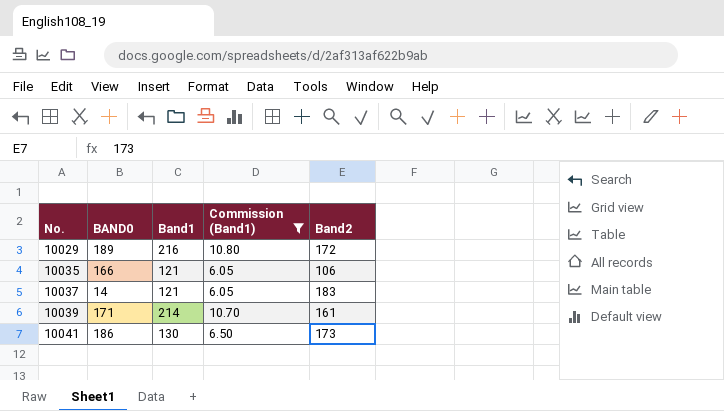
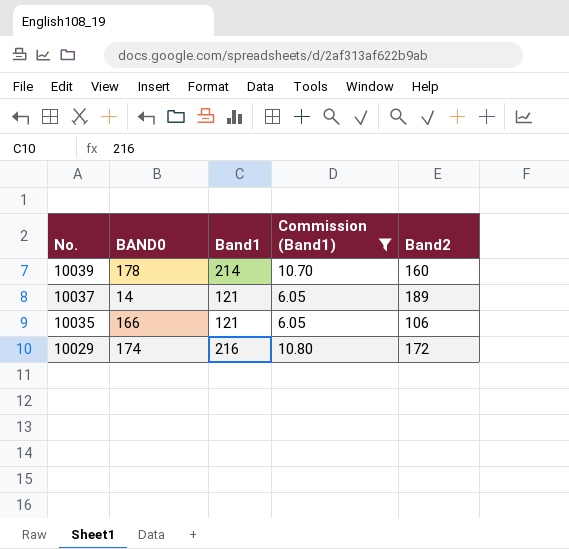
row order: No. ascending -> No. descending
row 10041: 186 | 130 | 6.50 | 173 -> none
10039 | BAND0: 171 -> 178
10039 | Band2: 161 -> 160
10037 | Band2: 183 -> 189
10029 | BAND0: 189 -> 174

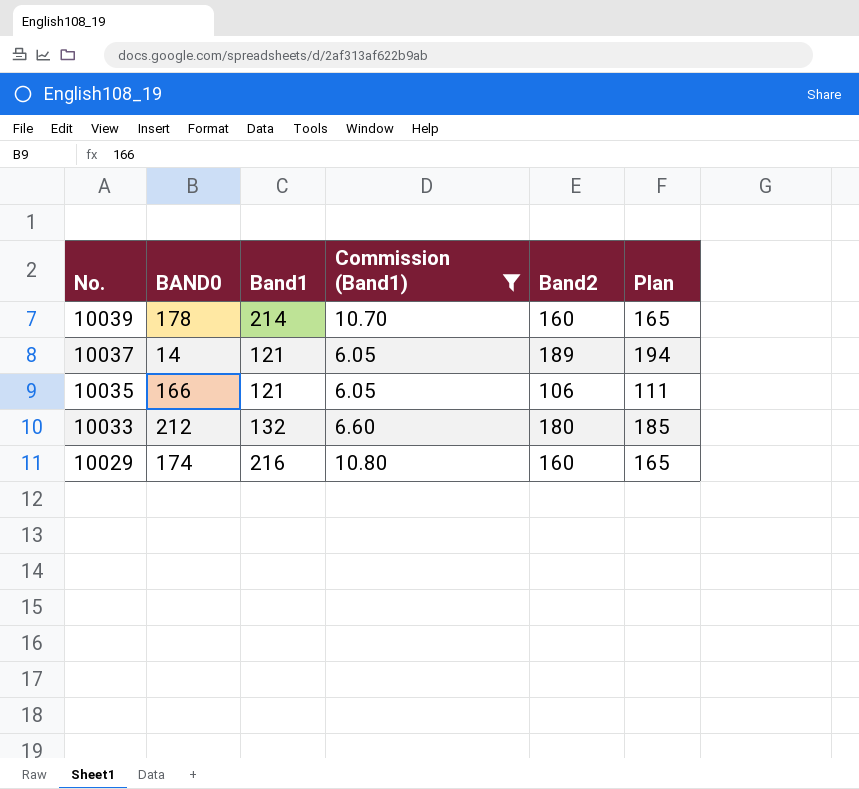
column Plan | formula: none -> [Band2] + 5
row 10033: none -> 212 | 132 | 6.60 | 180 | 185
10029 | Band2: 172 -> 160

